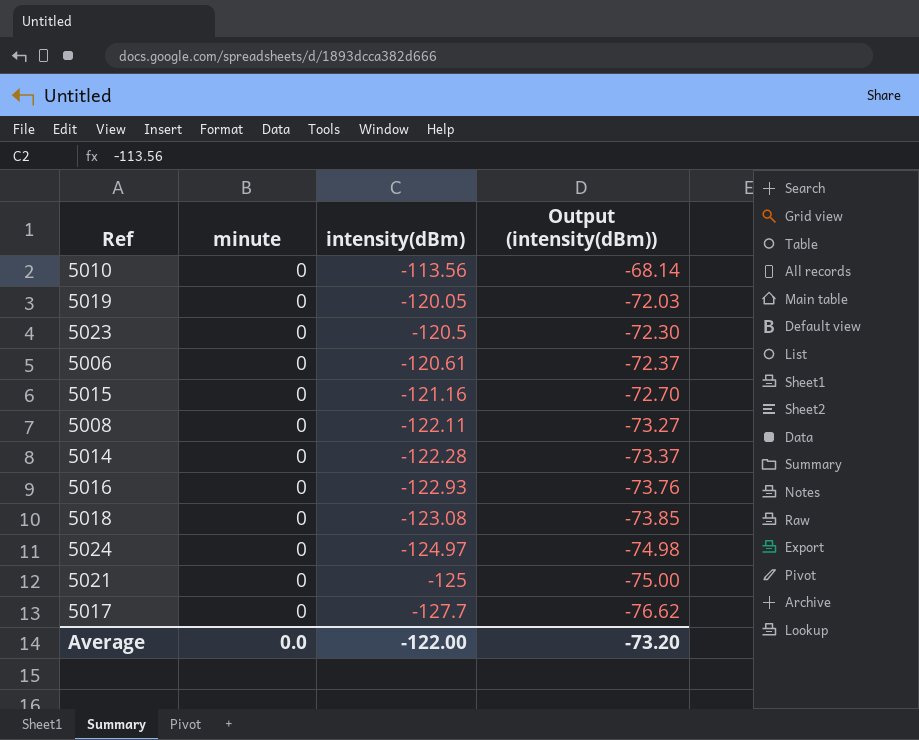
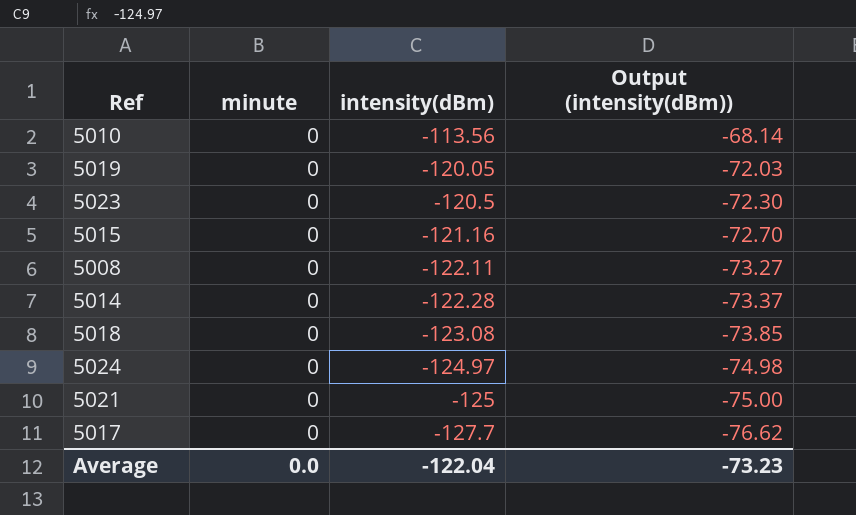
row 5006: 0 | -120.61 | -72.37 -> none
row 5016: 0 | -122.93 | -73.76 -> none
Average | intensity(dBm): -122.00 -> -122.04
Average | Output (intensity(dBm)): -73.20 -> -73.23

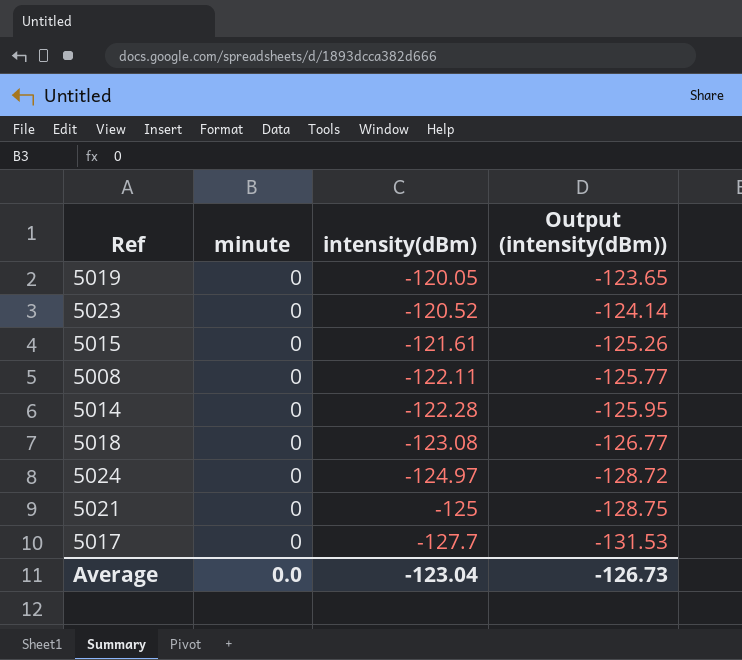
column Output (intensity(dBm)) | formula: [intensity(dBm)] * 0.6 -> [intensity(dBm)] * 1.03
row 5010: 0 | -113.56 | -68.14 -> none
5023 | intensity(dBm): -120.5 -> -120.52
5015 | intensity(dBm): -121.16 -> -121.61
Average | intensity(dBm): -122.04 -> -123.04
Average | Output (intensity(dBm)): -73.23 -> -126.73

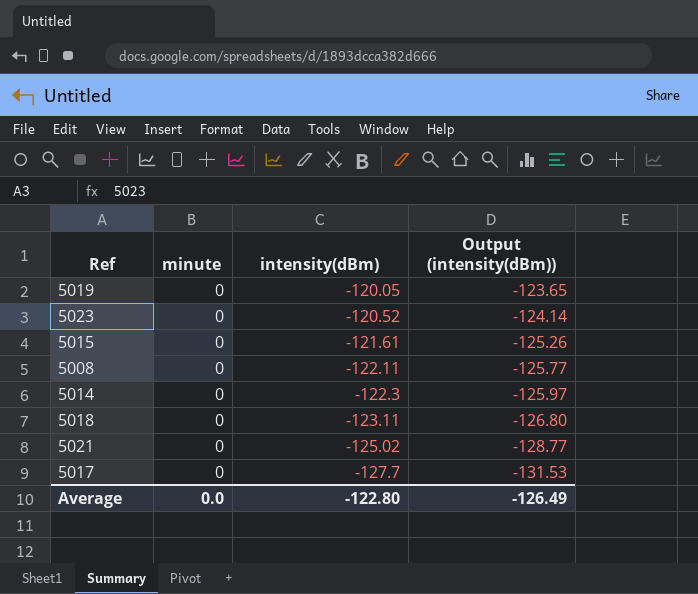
row 5024: 0 | -124.97 | -128.72 -> none
5014 | intensity(dBm): -122.28 -> -122.3
5014 | Output (intensity(dBm)): -125.95 -> -125.97
5018 | intensity(dBm): -123.08 -> -123.11
5018 | Output (intensity(dBm)): -126.77 -> -126.80
5021 | intensity(dBm): -125 -> -125.02
5021 | Output (intensity(dBm)): -128.75 -> -128.77
Average | intensity(dBm): -123.04 -> -122.80
Average | Output (intensity(dBm)): -126.73 -> -126.49

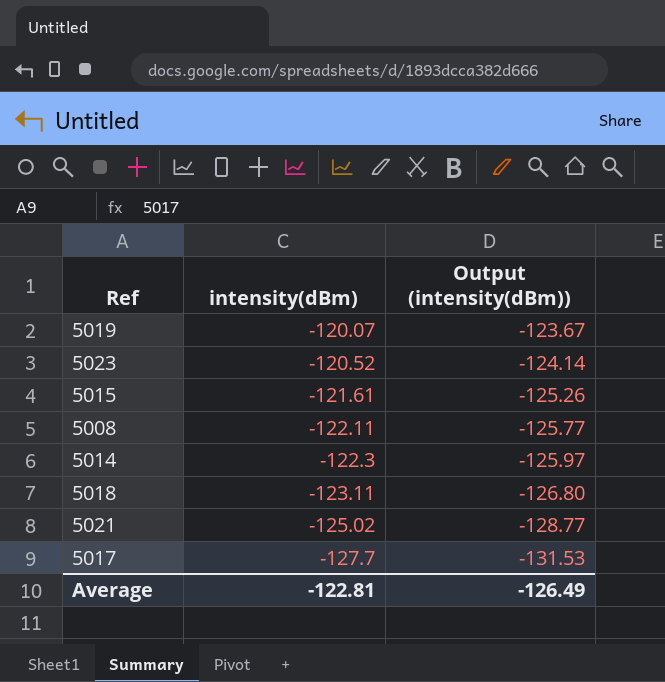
column minute | position: 2 -> none
5019 | intensity(dBm): -120.05 -> -120.07
5019 | Output (intensity(dBm)): -123.65 -> -123.67
Average | intensity(dBm): -122.80 -> -122.81

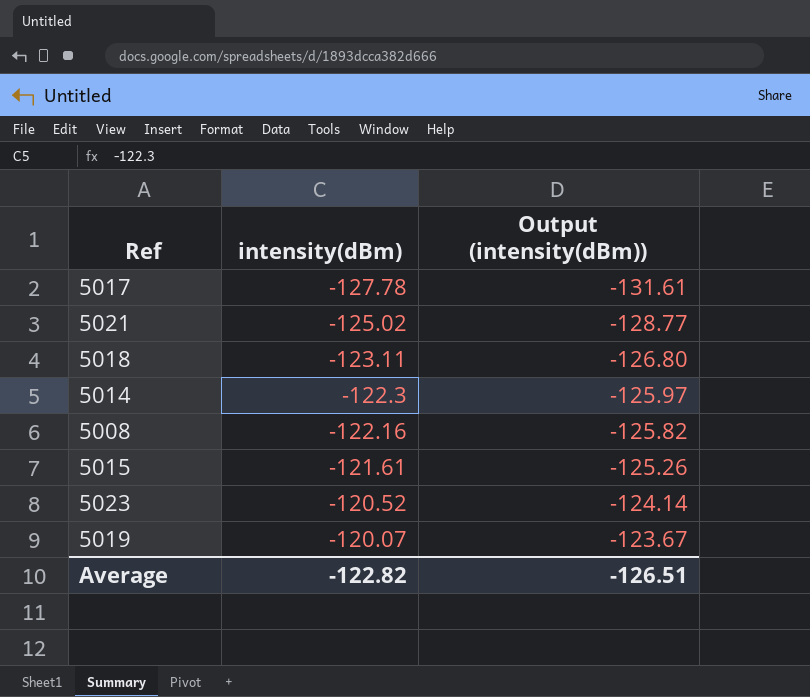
row order: intensity(dBm) descending -> intensity(dBm) ascending
5017 | intensity(dBm): -127.7 -> -127.78
5017 | Output (intensity(dBm)): -131.53 -> -131.61
5008 | intensity(dBm): -122.11 -> -122.16
5008 | Output (intensity(dBm)): -125.77 -> -125.82
Average | intensity(dBm): -122.81 -> -122.82
Average | Output (intensity(dBm)): -126.49 -> -126.51

